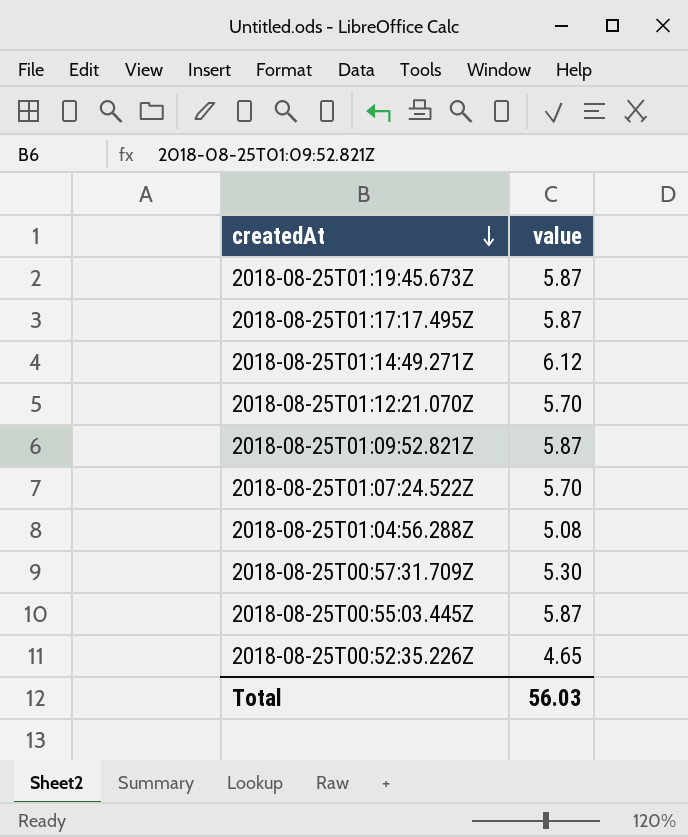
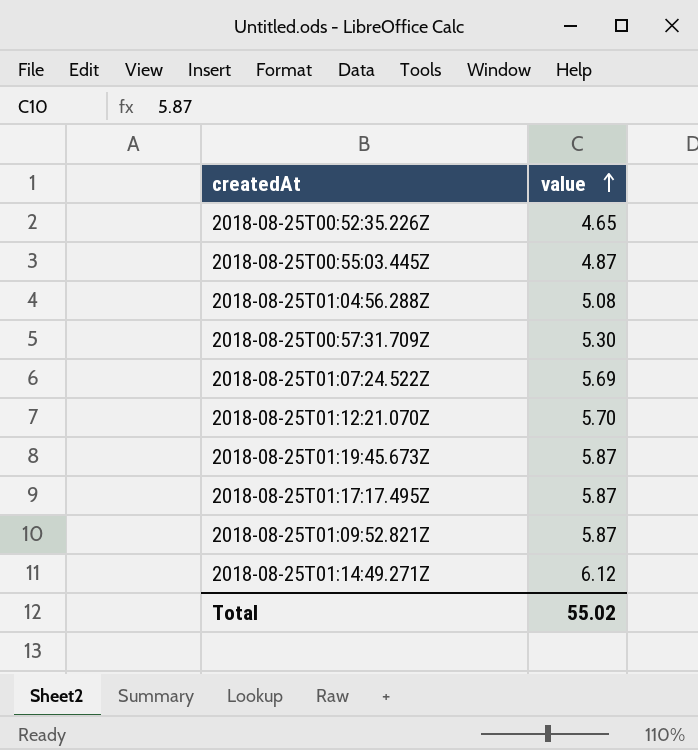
row order: createdAt descending -> value ascending
2018-08-25T00:55:03.445Z | value: 5.87 -> 4.87
2018-08-25T01:07:24.522Z | value: 5.70 -> 5.69
Total | value: 56.03 -> 55.02

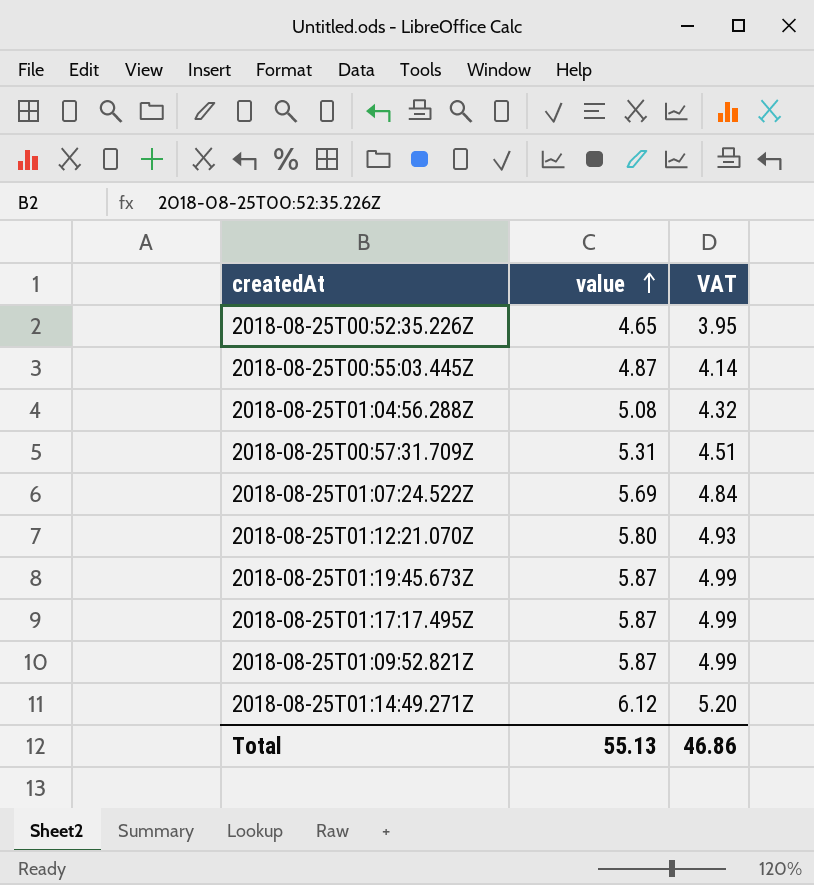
column VAT | formula: none -> [value] * 0.85
2018-08-25T00:57:31.709Z | value: 5.30 -> 5.31
2018-08-25T01:12:21.070Z | value: 5.70 -> 5.80
Total | value: 55.02 -> 55.13

